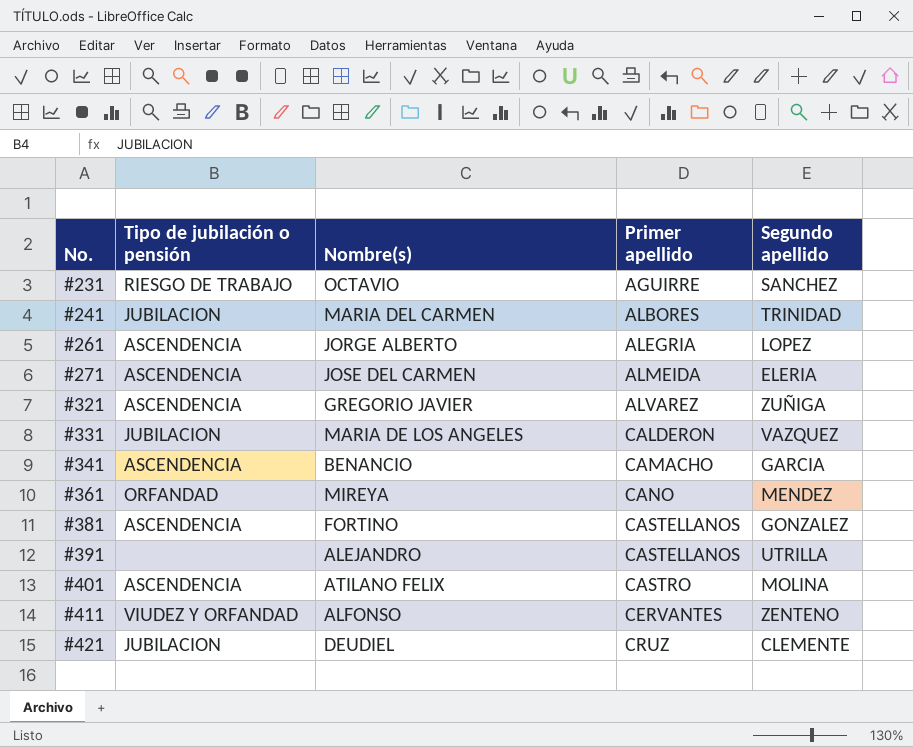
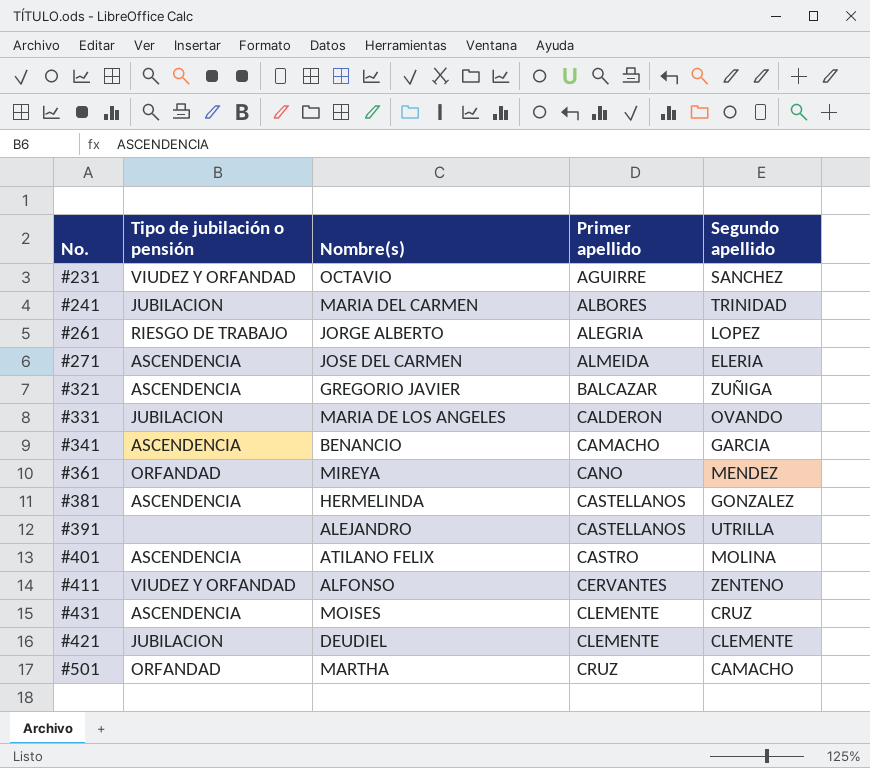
#231 | Tipo de jubilación o pensión: RIESGO DE TRABAJO -> VIUDEZ Y ORFANDAD
#261 | Tipo de jubilación o pensión: ASCENDENCIA -> RIESGO DE TRABAJO
#321 | Primer apellido: ALVAREZ -> BALCAZAR
#331 | Segundo apellido: VAZQUEZ -> OVANDO
#381 | Nombre(s): FORTINO -> HERMELINDA
row #431: none -> ASCENDENCIA | MOISES | CLEMENTE | CRUZ
#421 | Primer apellido: CRUZ -> CLEMENTE
row #501: none -> ORFANDAD | MARTHA | CRUZ | CAMACHO

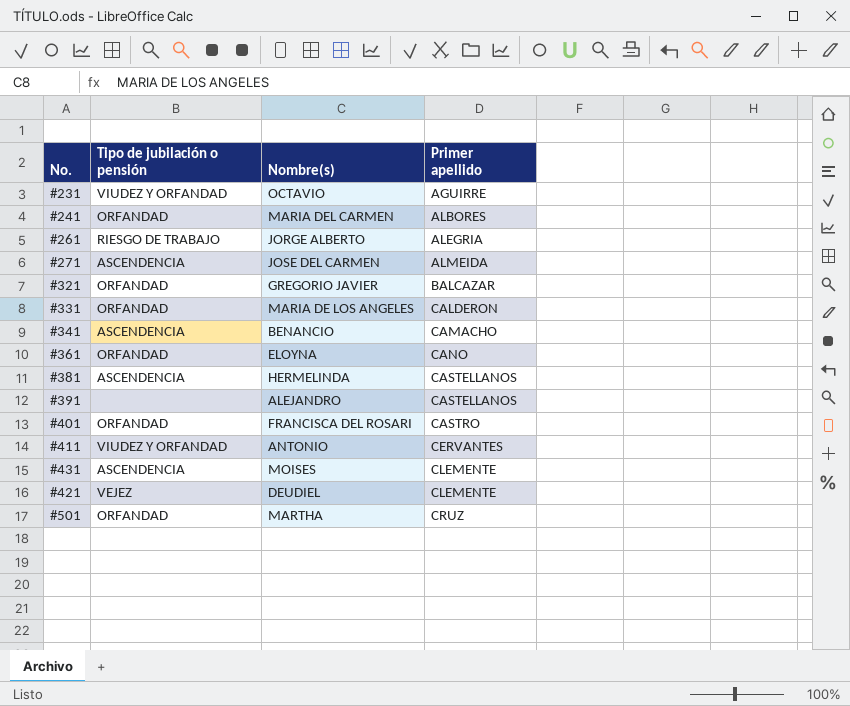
column Segundo apellido | position: 5 -> none
#241 | Tipo de jubilación o pensión: JUBILACION -> ORFANDAD
#321 | Tipo de jubilación o pensión: ASCENDENCIA -> ORFANDAD
#331 | Tipo de jubilación o pensión: JUBILACION -> ORFANDAD
#361 | Nombre(s): MIREYA -> ELOYNA
#401 | Tipo de jubilación o pensión: ASCENDENCIA -> ORFANDAD
#401 | Nombre(s): ATILANO FELIX -> FRANCISCA DEL ROSARI
#411 | Nombre(s): ALFONSO -> ANTONIO
#421 | Tipo de jubilación o pensión: JUBILACION -> VEJEZ

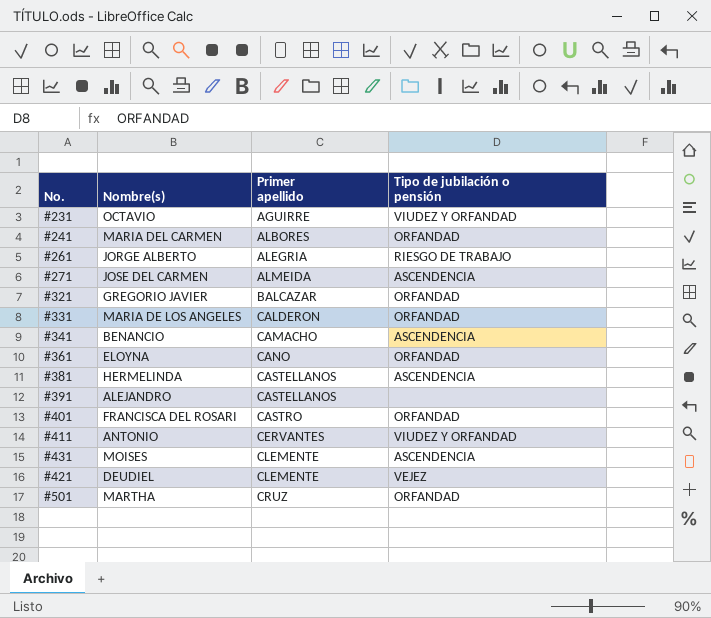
column Tipo de jubilación o pensión | position: 2 -> 4

